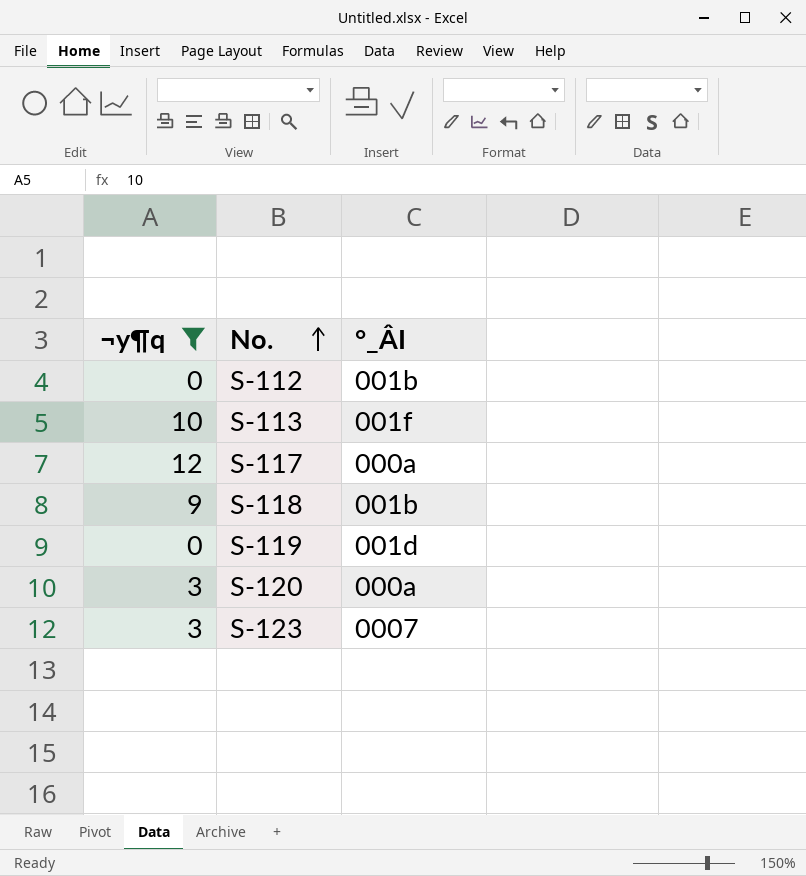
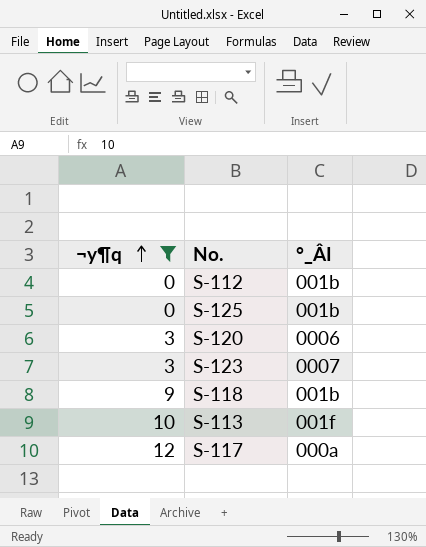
row order: No. ascending -> ¬y¶q ascending
row S-119: 0 | 001d -> none
row S-125: none -> 0 | 001b
S-120 | °_ÂI: 000a -> 0006

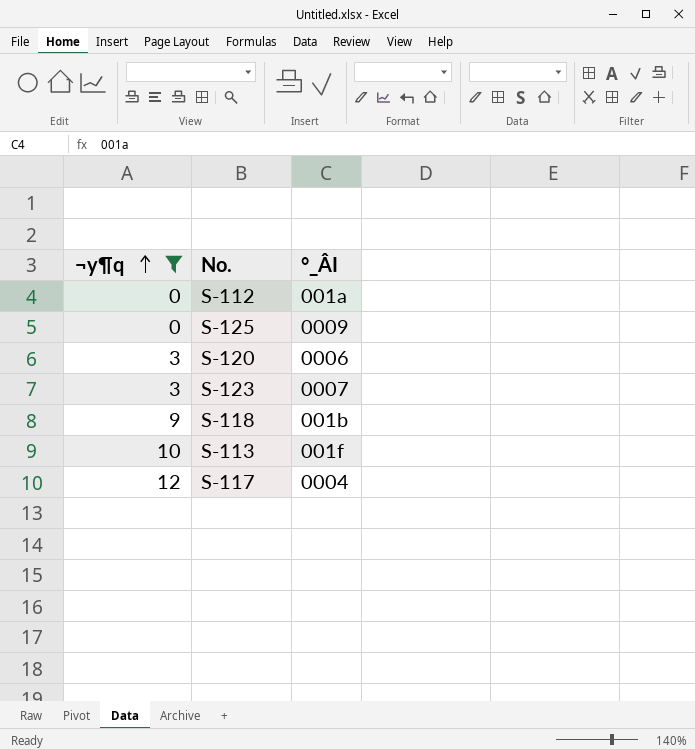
S-112 | °_ÂI: 001b -> 001a
S-125 | °_ÂI: 001b -> 0009
S-117 | °_ÂI: 000a -> 0004

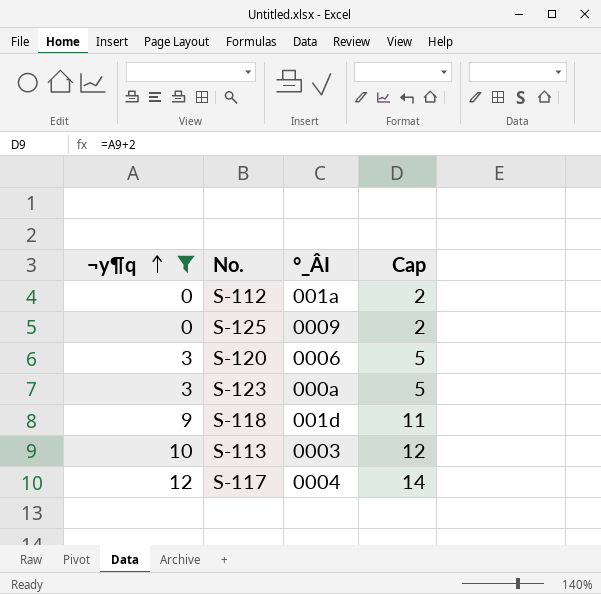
column Cap | formula: none -> [¬y¶q] + 2
S-123 | °_ÂI: 0007 -> 000a
S-118 | °_ÂI: 001b -> 001d
S-113 | °_ÂI: 001f -> 0003

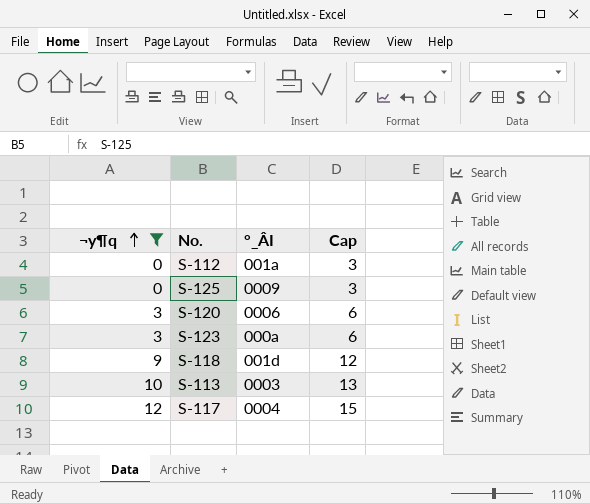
column Cap | formula: [¬y¶q] + 2 -> [¬y¶q] + 3

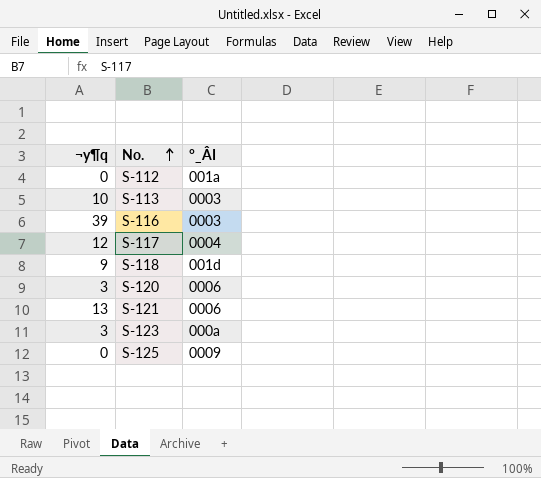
filter: ¬y¶q <= 12 -> none
row order: ¬y¶q ascending -> No. ascending
column Cap | formula: [¬y¶q] + 3 -> none

